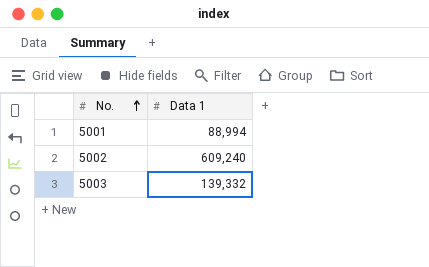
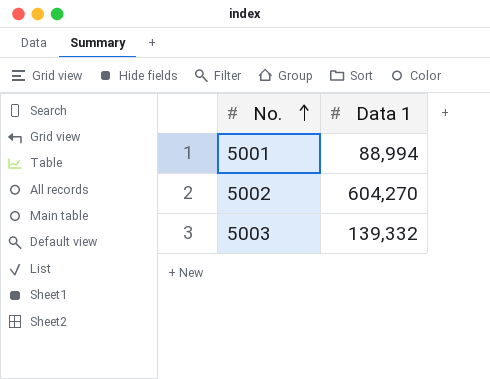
5002 | Data 1: 609,240 -> 604,270

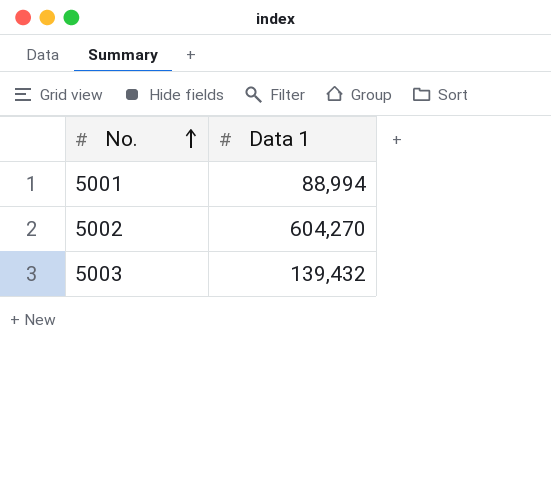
5003 | Data 1: 139,332 -> 139,432

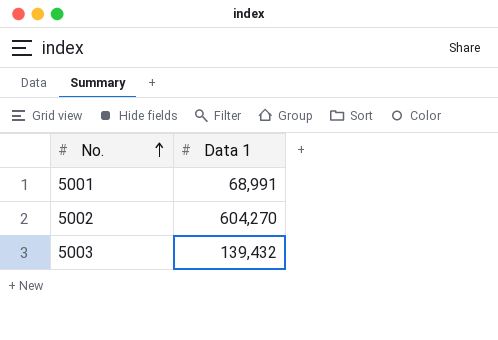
5001 | Data 1: 88,994 -> 68,991

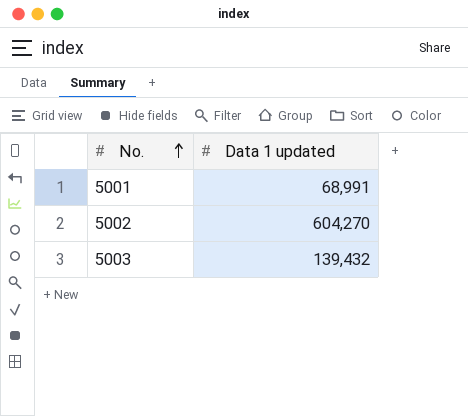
column name: Data 1 -> Data 1 updated

